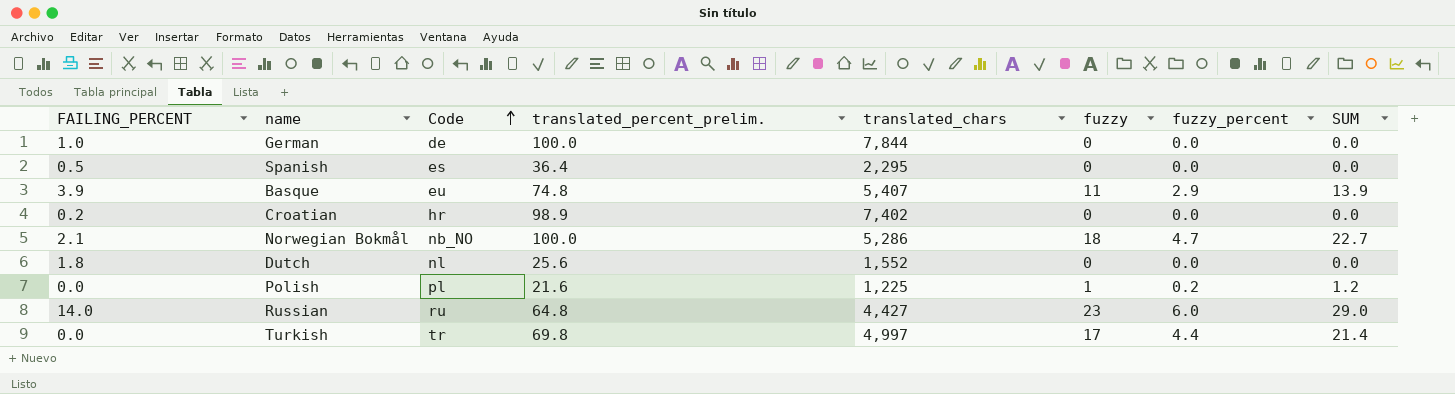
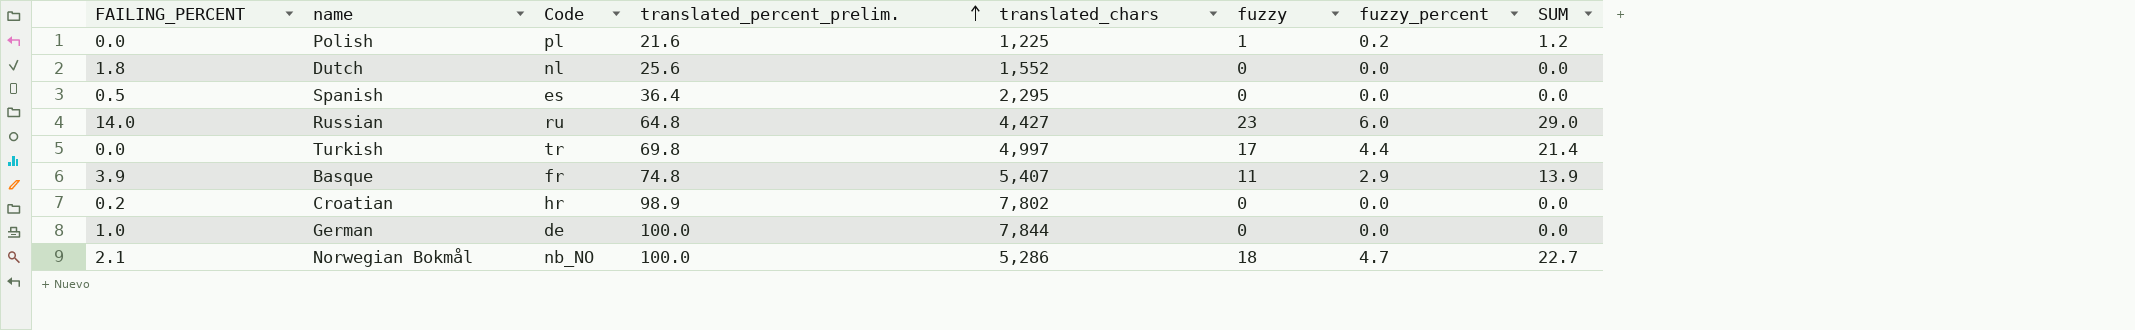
row order: Code ascending -> translated_percent_prelim. ascending
Basque | Code: eu -> fr
Croatian | translated_chars: 7,402 -> 7,802

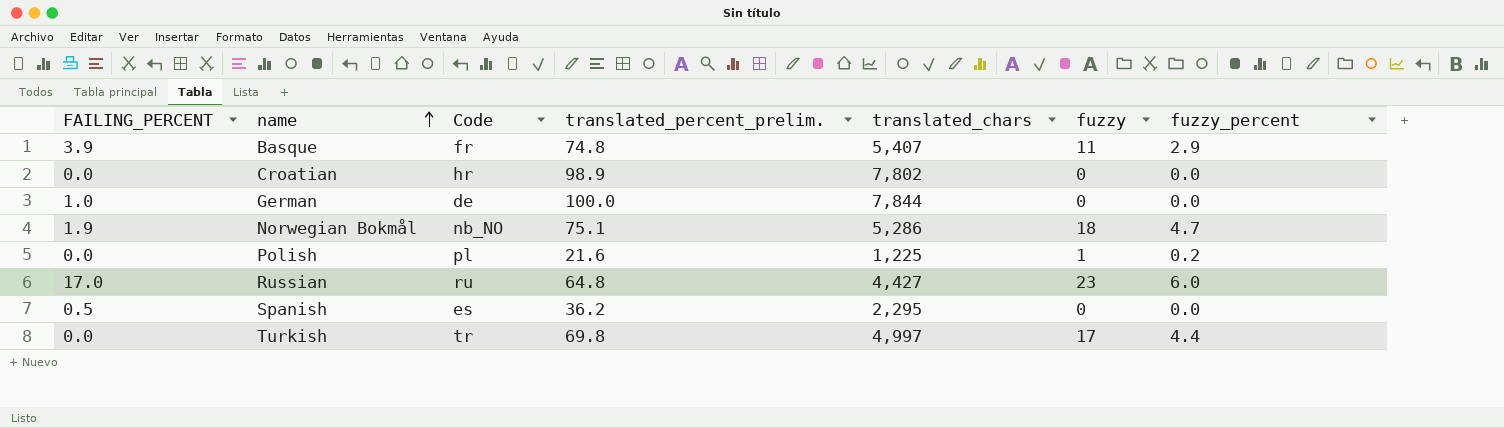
row order: translated_percent_prelim. ascending -> name ascending
column SUM | formula: [fuzzy] + [fuzzy_percent] -> none
row Dutch: 1.8 | nl | 25.6 | 1,552 | 0 | 0.0 | 0.0 -> none
Croatian | FAILING_PERCENT: 0.2 -> 0.0
Norwegian Bokmål | FAILING_PERCENT: 2.1 -> 1.9
Norwegian Bokmål | translated_percent_prelim.: 100.0 -> 75.1
Russian | FAILING_PERCENT: 14.0 -> 17.0
Spanish | translated_percent_prelim.: 36.4 -> 36.2

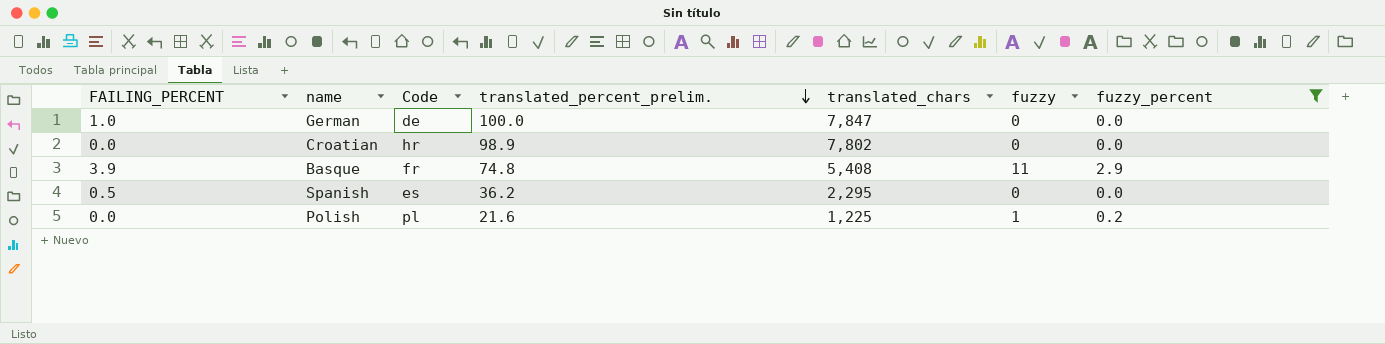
filter: none -> fuzzy_percent <= 2.9
row order: name ascending -> translated_percent_prelim. descending
German | translated_chars: 7,844 -> 7,847
Basque | translated_chars: 5,407 -> 5,408

